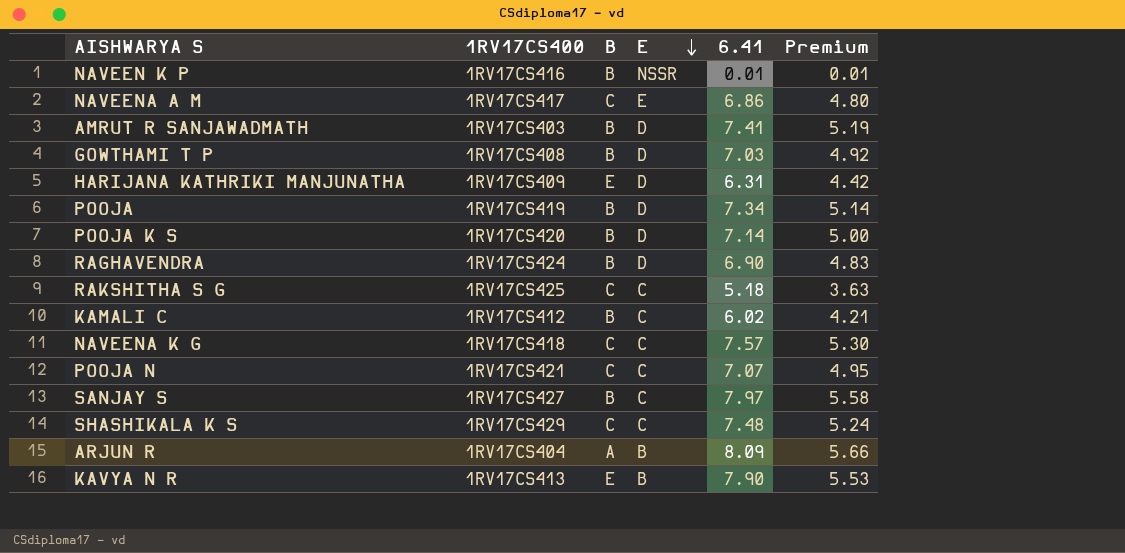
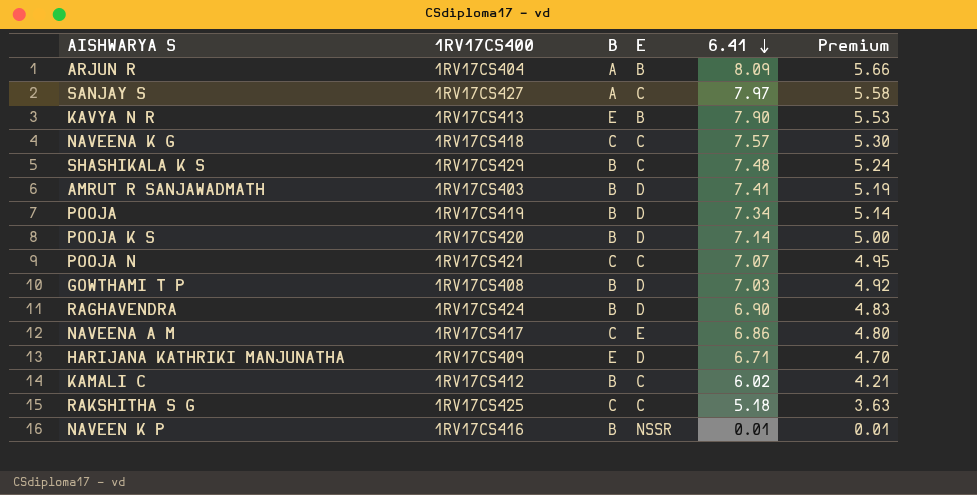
row order: E descending -> 6.41 descending
SANJAY S | B: B -> A
SHASHIKALA K S | B: C -> B
HARIJANA KATHRIKI MANJUNATHA | 6.41: 6.31 -> 6.71
HARIJANA KATHRIKI MANJUNATHA | Premium: 4.42 -> 4.70

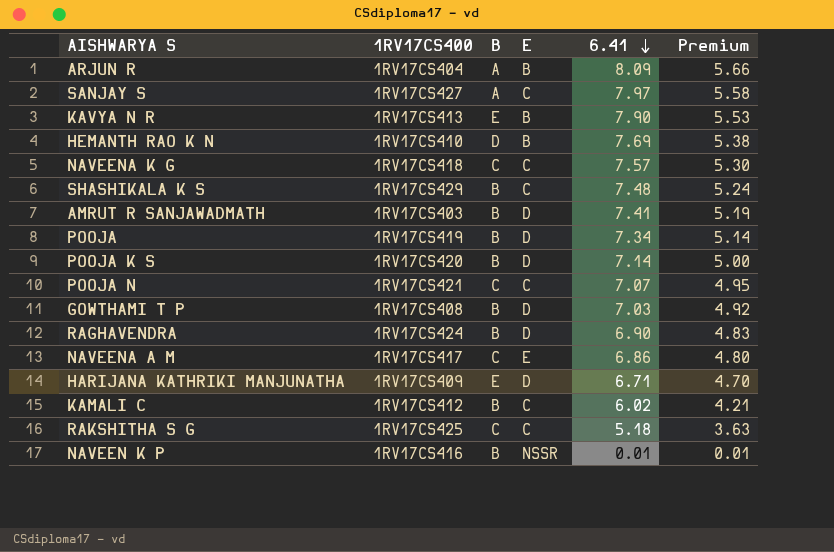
row HEMANTH RAO K N: none -> 1RV17CS410 | D | B | 7.69 | 5.38

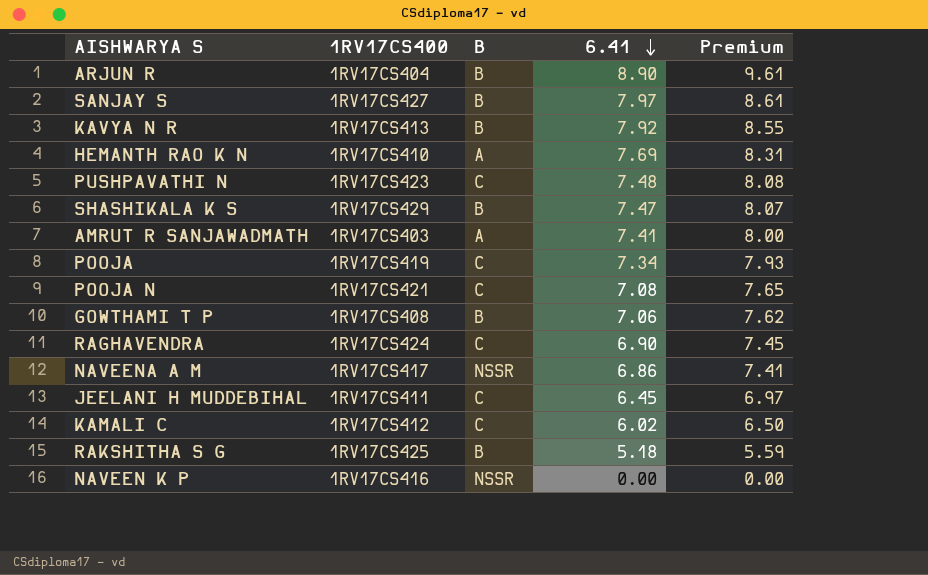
column E | position: 4 -> none
column Premium | formula: [6.41] * 0.7 -> [6.41] * 1.08
row NAVEENA K G: 1RV17CS418 | C | C | 7.57 | 5.30 -> none
row POOJA K S: 1RV17CS420 | B | D | 7.14 | 5.00 -> none
row HARIJANA KATHRIKI MANJUNATHA: 1RV17CS409 | E | D | 6.71 | 4.70 -> none
ARJUN R | B: A -> B
ARJUN R | 6.41: 8.09 -> 8.90
SANJAY S | B: A -> B
KAVYA N R | B: E -> B
KAVYA N R | 6.41: 7.90 -> 7.92
HEMANTH RAO K N | B: D -> A
row PUSHPAVATHI N: none -> 1RV17CS423 | C | 7.48 | 8.08
SHASHIKALA K S | 6.41: 7.48 -> 7.47
AMRUT R SANJAWADMATH | B: B -> A
POOJA | B: B -> C
POOJA N | 6.41: 7.07 -> 7.08
GOWTHAMI T P | 6.41: 7.03 -> 7.06
RAGHAVENDRA | B: B -> C
NAVEENA A M | B: C -> NSSR
row JEELANI H MUDDEBIHAL: none -> 1RV17CS411 | C | 6.45 | 6.97
KAMALI C | B: B -> C
RAKSHITHA S G | B: C -> B
NAVEEN K P | B: B -> NSSR
NAVEEN K P | 6.41: 0.01 -> 0.00

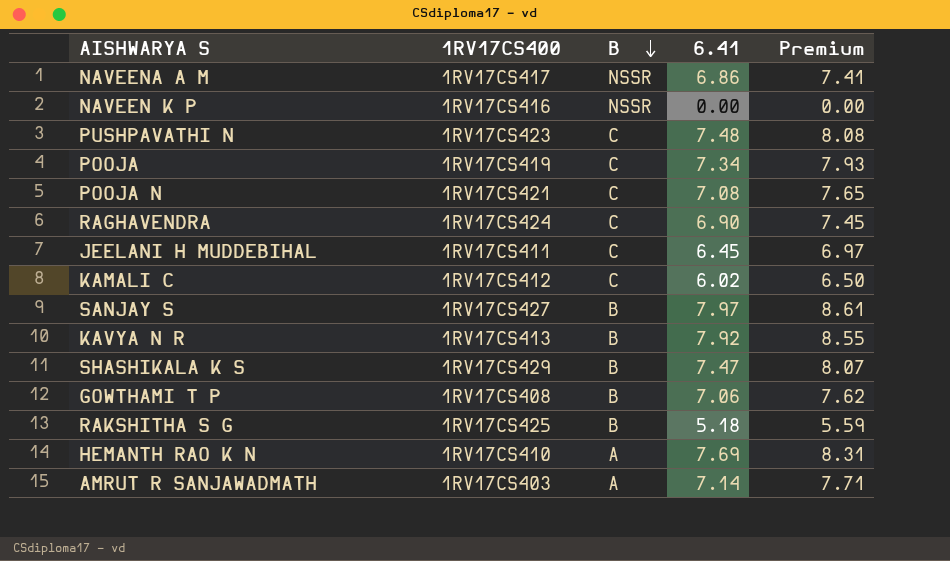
row order: 6.41 descending -> B descending
row ARJUN R: 1RV17CS404 | B | 8.90 | 9.61 -> none
AMRUT R SANJAWADMATH | 6.41: 7.41 -> 7.14
AMRUT R SANJAWADMATH | Premium: 8.00 -> 7.71

